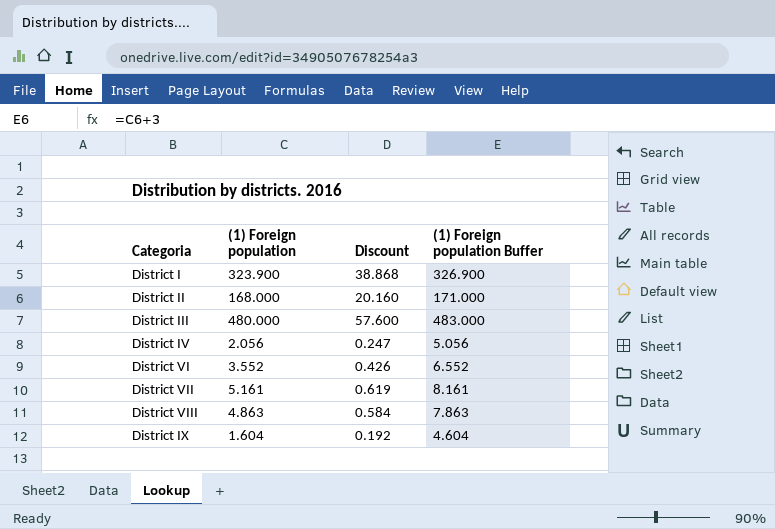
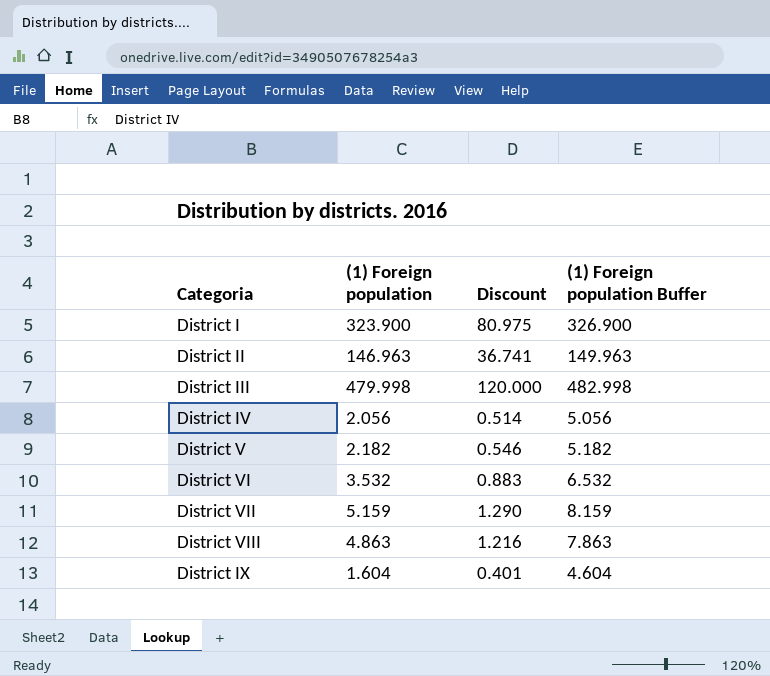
column Discount | formula: [(1) Foreign population] * 0.12 -> [(1) Foreign population] * 0.25
District II | (1) Foreign population: 168.000 -> 146.963
District II | (1) Foreign population Buffer: 171.000 -> 149.963
District III | (1) Foreign population: 480.000 -> 479.998
District III | (1) Foreign population Buffer: 483.000 -> 482.998
row District V: none -> 2.182 | 0.546 | 5.182
District VI | (1) Foreign population: 3.552 -> 3.532
District VI | (1) Foreign population Buffer: 6.552 -> 6.532
District VII | (1) Foreign population: 5.161 -> 5.159
District VII | (1) Foreign population Buffer: 8.161 -> 8.159

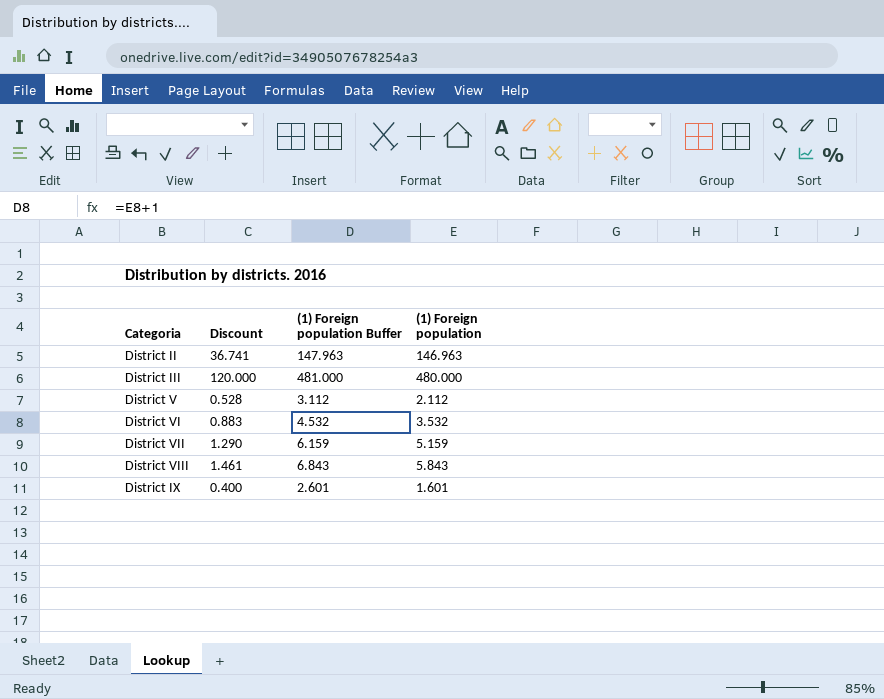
column (1) Foreign population Buffer | formula: [(1) Foreign population] + 3 -> [(1) Foreign population] + 1
column (1) Foreign population | position: 2 -> 4
row District I: 323.900 | 80.975 | 326.900 -> none
row District IV: 2.056 | 0.514 | 5.056 -> none
District III | (1) Foreign population: 479.998 -> 480.000
District V | Discount: 0.546 -> 0.528
District V | (1) Foreign population: 2.182 -> 2.112
District VIII | Discount: 1.216 -> 1.461
District VIII | (1) Foreign population: 4.863 -> 5.843
District IX | Discount: 0.401 -> 0.400
District IX | (1) Foreign population: 1.604 -> 1.601

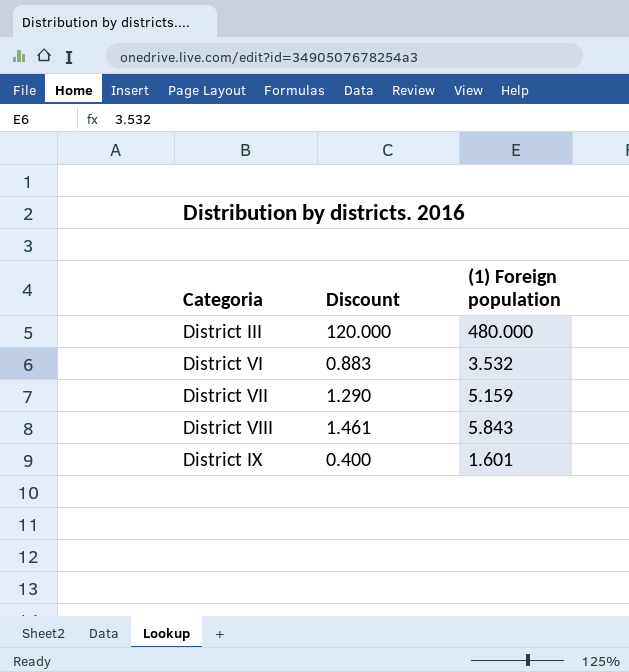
column (1) Foreign population Buffer | formula: [(1) Foreign population] + 1 -> none
row District II: 36.741 | 147.963 | 146.963 -> none
row District V: 0.528 | 3.112 | 2.112 -> none

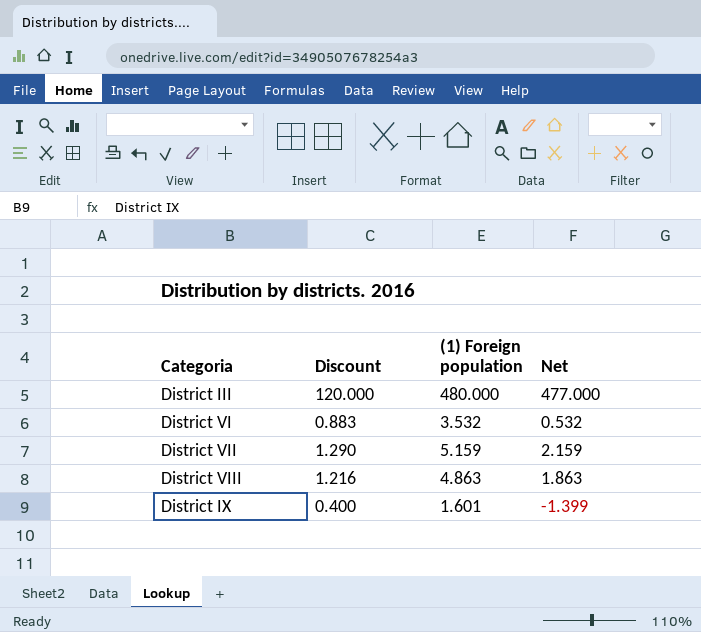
column Net | formula: none -> [(1) Foreign population] - 3
District VIII | Discount: 1.461 -> 1.216
District VIII | (1) Foreign population: 5.843 -> 4.863

